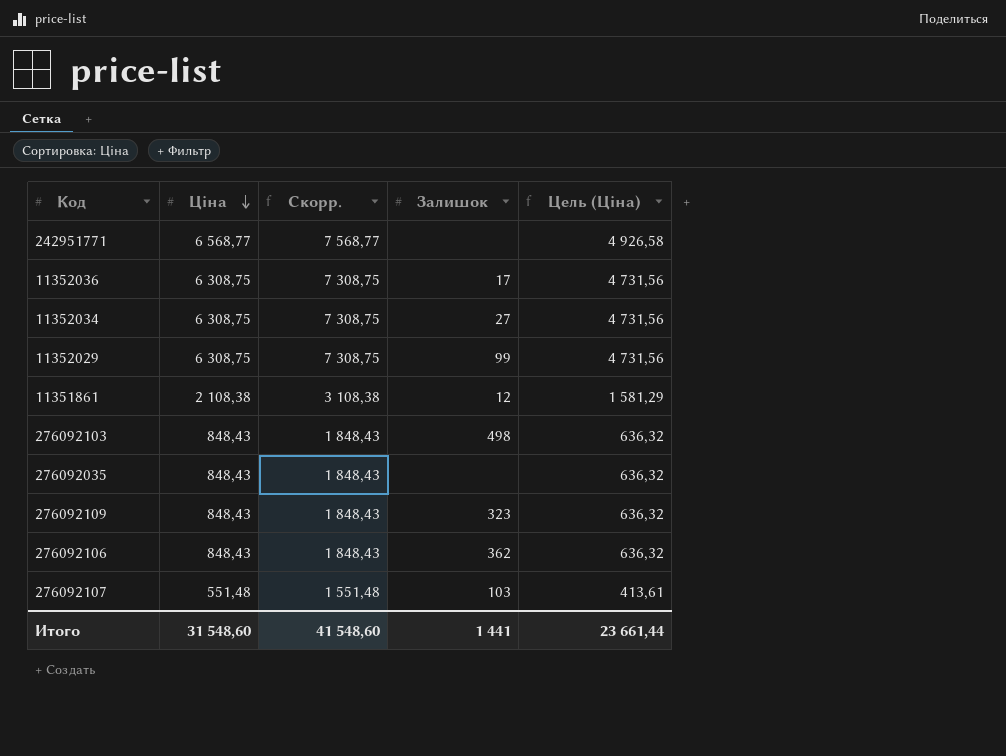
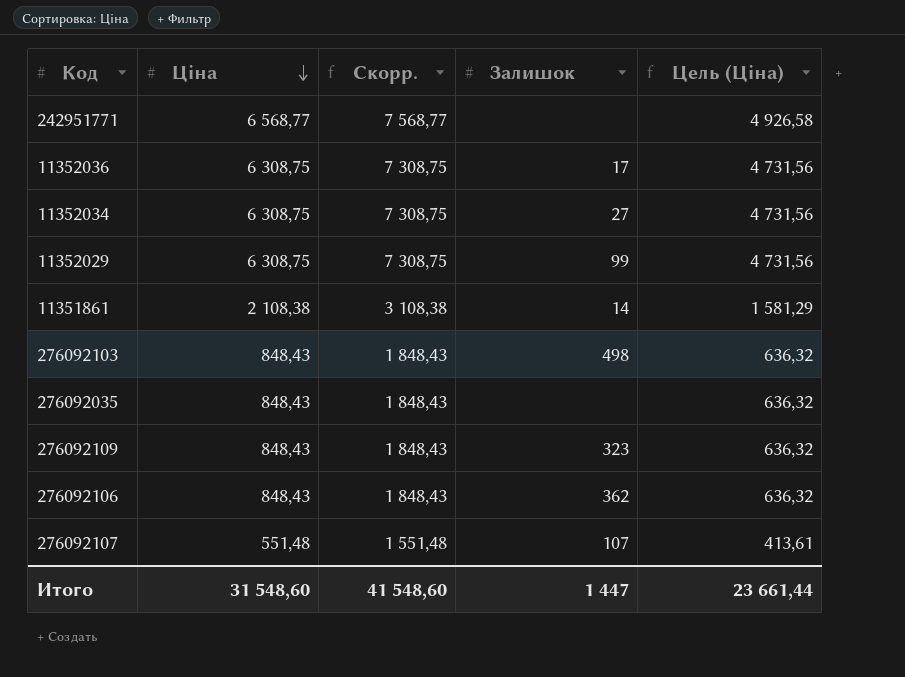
11351861 | Залишок: 12 -> 14
276092107 | Залишок: 103 -> 107
Итого | Залишок: 1 441 -> 1 447

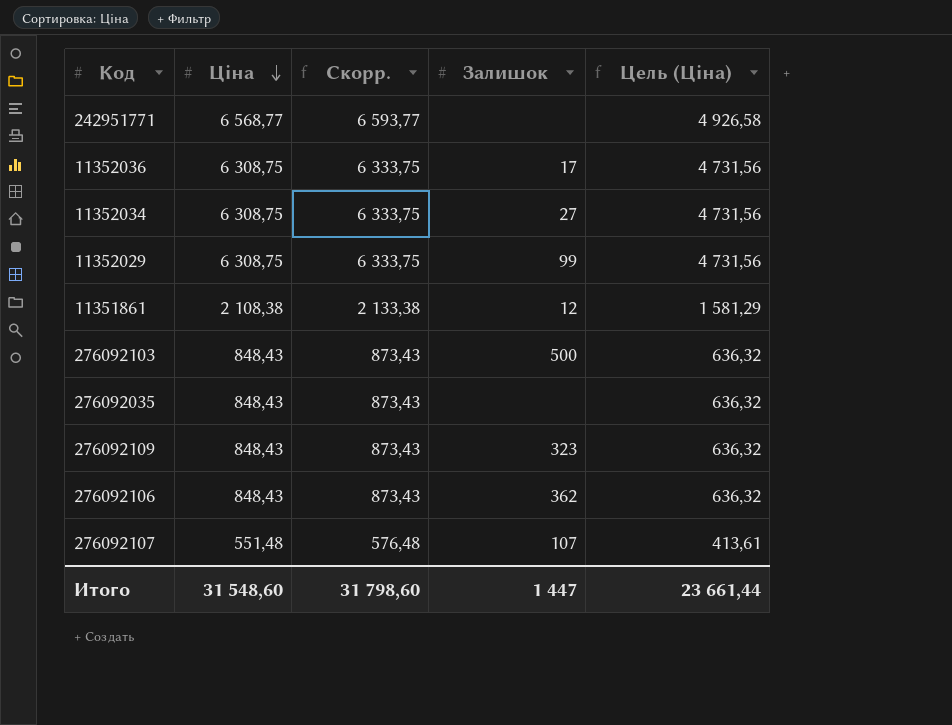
column Скорр. | formula: [Ціна] + 1000 -> [Ціна] + 25
11351861 | Залишок: 14 -> 12
276092103 | Залишок: 498 -> 500
Итого | Скорр.: 41 548,60 -> 31 798,60

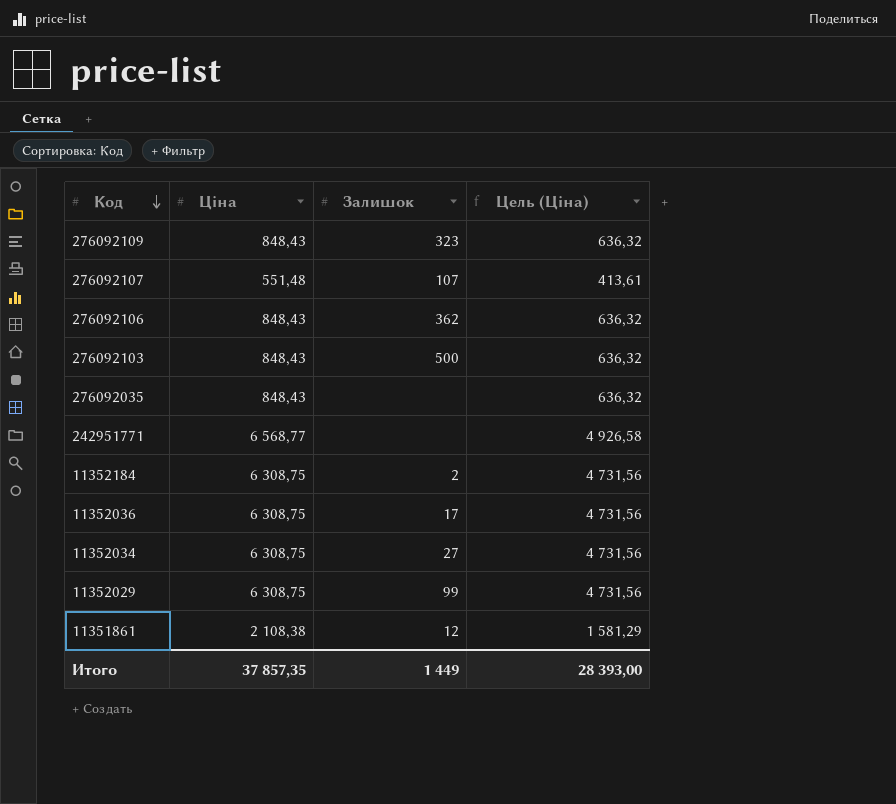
row order: Ціна descending -> Код descending
column Скорр. | formula: [Ціна] + 25 -> none
row 11352184: none -> 6 308,75 | 2 | 4 731,56
Итого | Ціна: 31 548,60 -> 37 857,35
Итого | Залишок: 1 447 -> 1 449
Итого | Цель (Ціна): 23 661,44 -> 28 393,00

